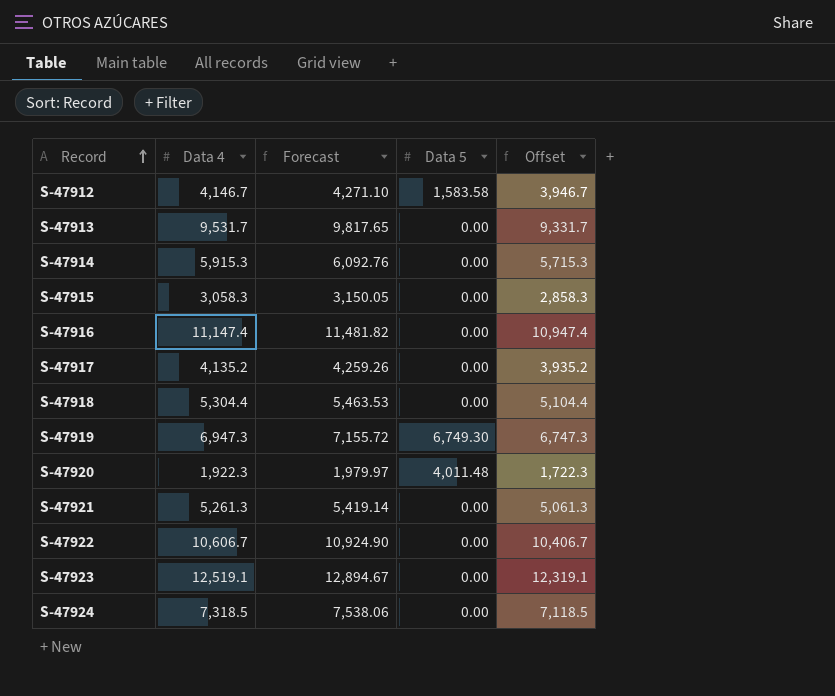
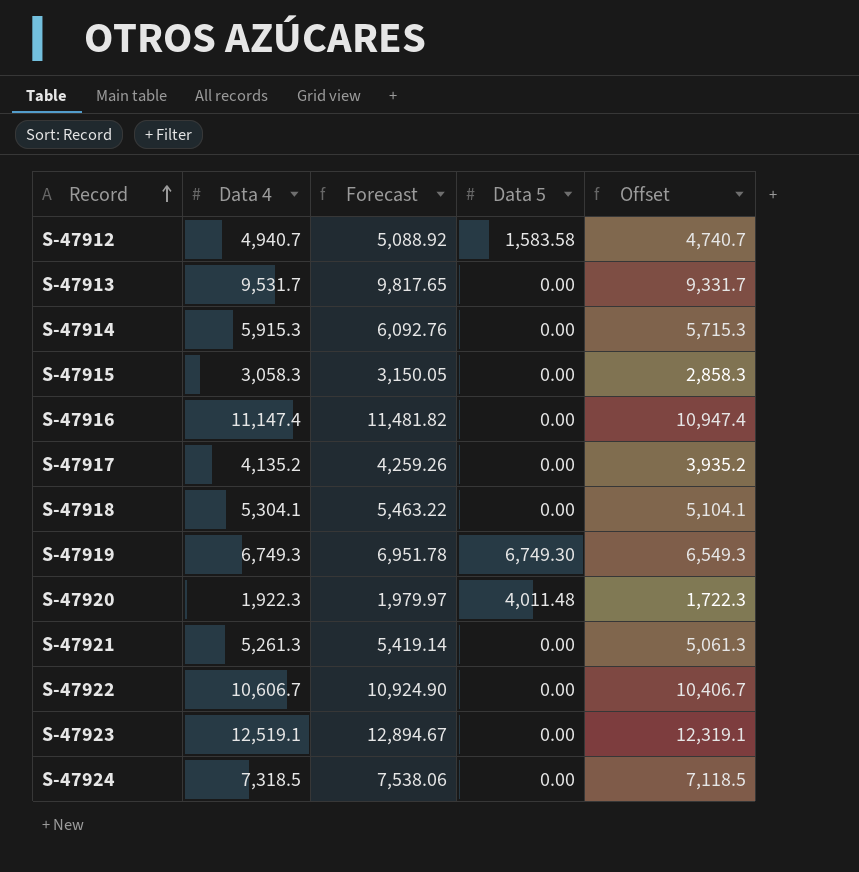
S-47912 | Data 4: 4,146.7 -> 4,940.7
S-47912 | Forecast: 4,271.10 -> 5,088.92
S-47912 | Offset: 3,946.7 -> 4,740.7
S-47918 | Data 4: 5,304.4 -> 5,304.1
S-47918 | Forecast: 5,463.53 -> 5,463.22
S-47918 | Offset: 5,104.4 -> 5,104.1
S-47919 | Data 4: 6,947.3 -> 6,749.3
S-47919 | Forecast: 7,155.72 -> 6,951.78
S-47919 | Offset: 6,747.3 -> 6,549.3

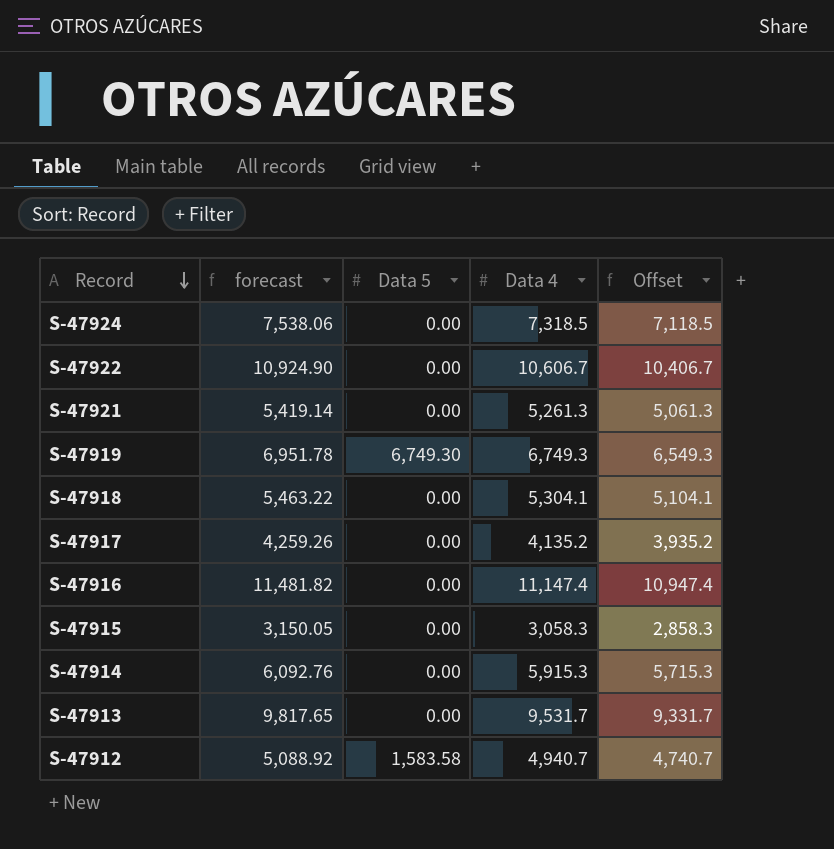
row order: Record ascending -> Record descending
column name: Forecast -> forecast
column Data 4 | position: 2 -> 4
row S-47920: 1,922.3 | 1,979.97 | 4,011.48 | 1,722.3 -> none
row S-47923: 12,519.1 | 12,894.67 | 0.00 | 12,319.1 -> none

